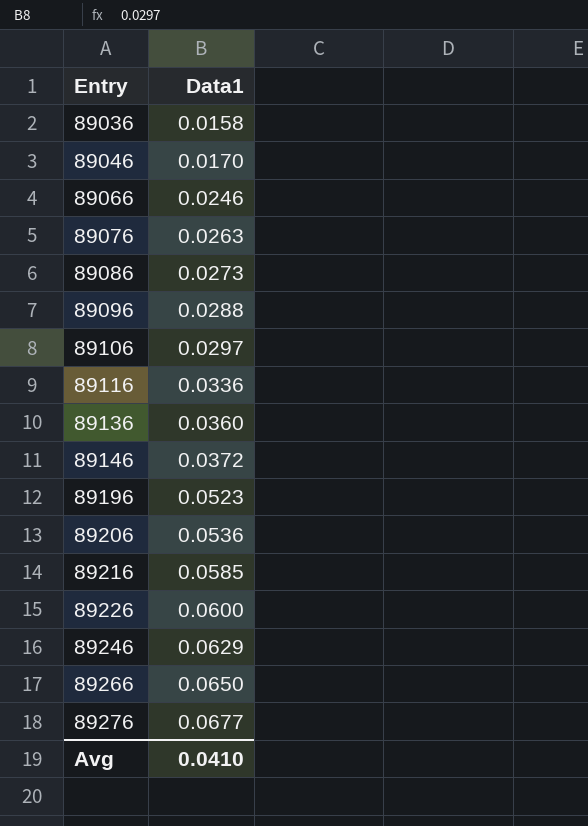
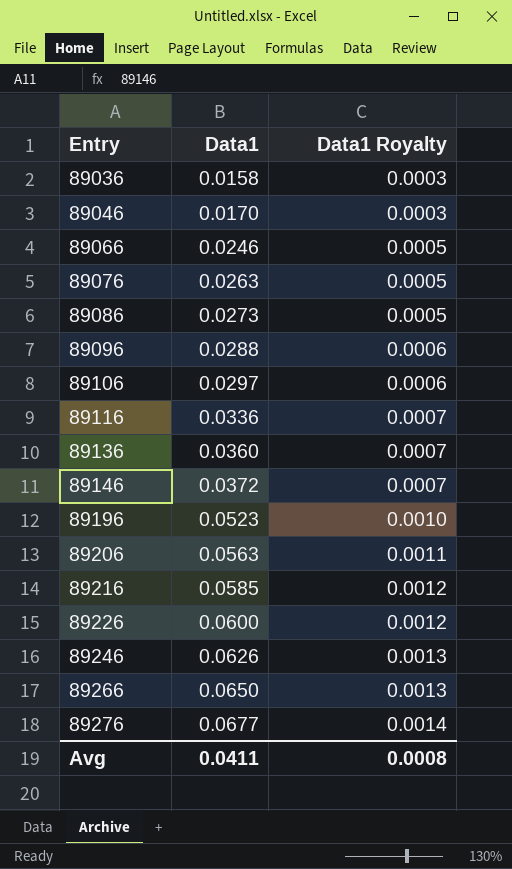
column Data1 Royalty | formula: none -> [Data1] * 0.02
89206 | Data1: 0.0536 -> 0.0563
89246 | Data1: 0.0629 -> 0.0626
Avg | Data1: 0.0410 -> 0.0411

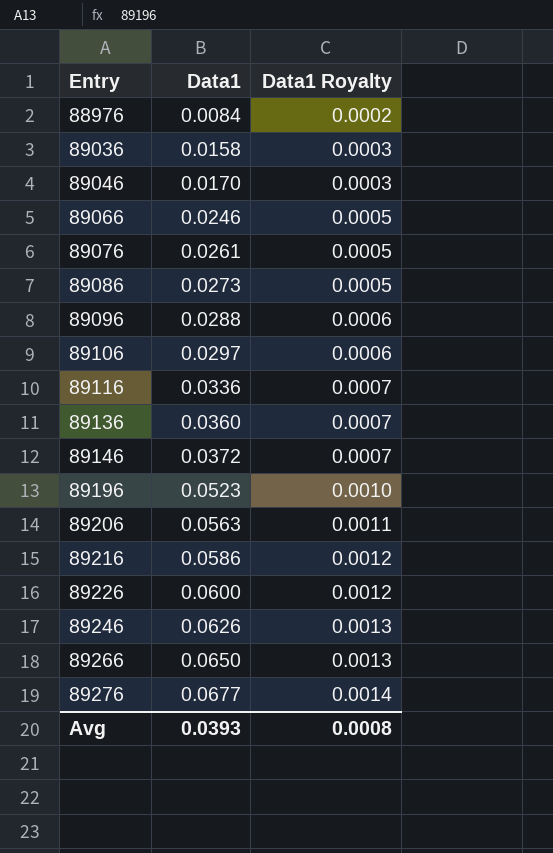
row 88976: none -> 0.0084 | 0.0002
89076 | Data1: 0.0263 -> 0.0261
89216 | Data1: 0.0585 -> 0.0586
Avg | Data1: 0.0411 -> 0.0393

